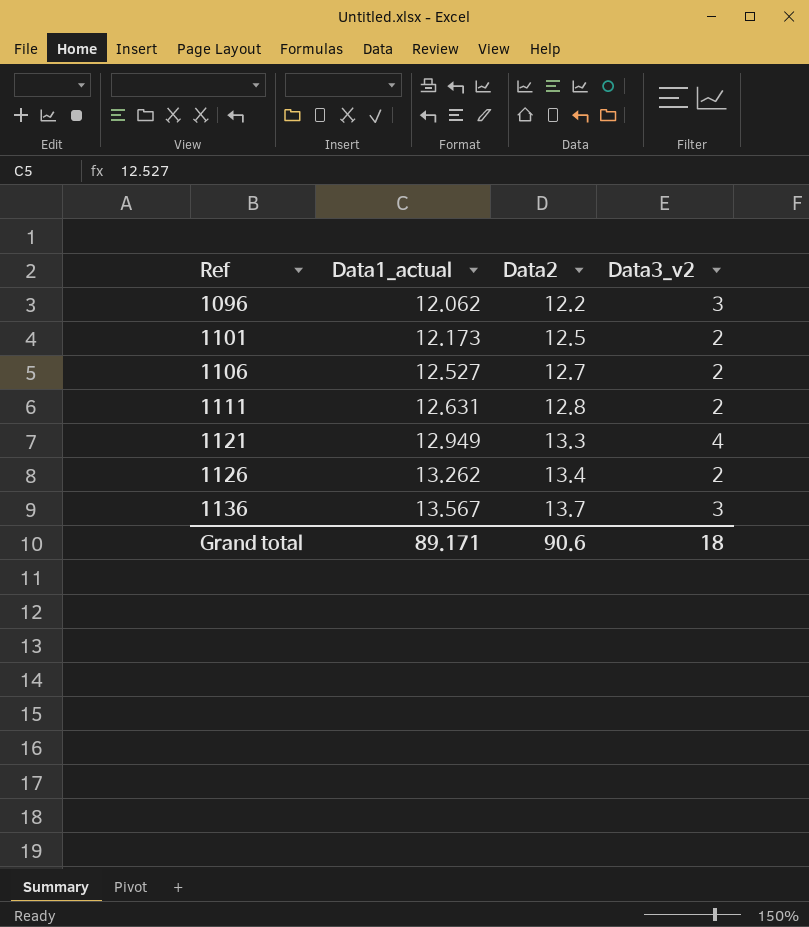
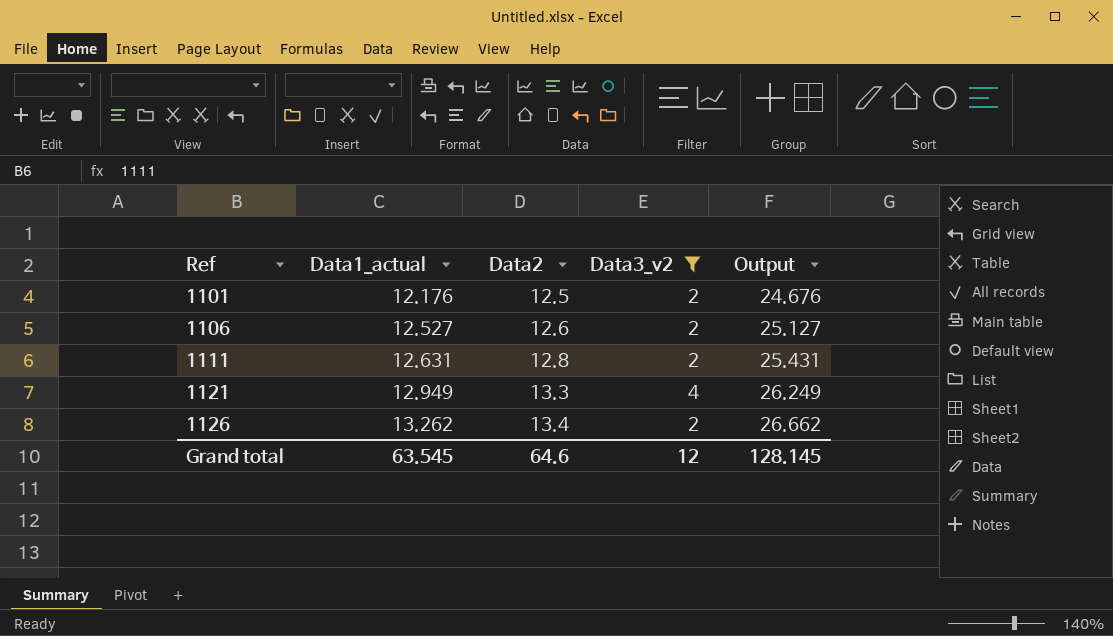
filter: none -> Data3_v2 != 3
column Output | formula: none -> [Data1_actual] + [Data2]
1101 | Data1_actual: 12.173 -> 12.176
1106 | Data2: 12.7 -> 12.6
Grand total | Data1_actual: 89.171 -> 63.545
Grand total | Data2: 90.6 -> 64.6
Grand total | Data3_v2: 18 -> 12

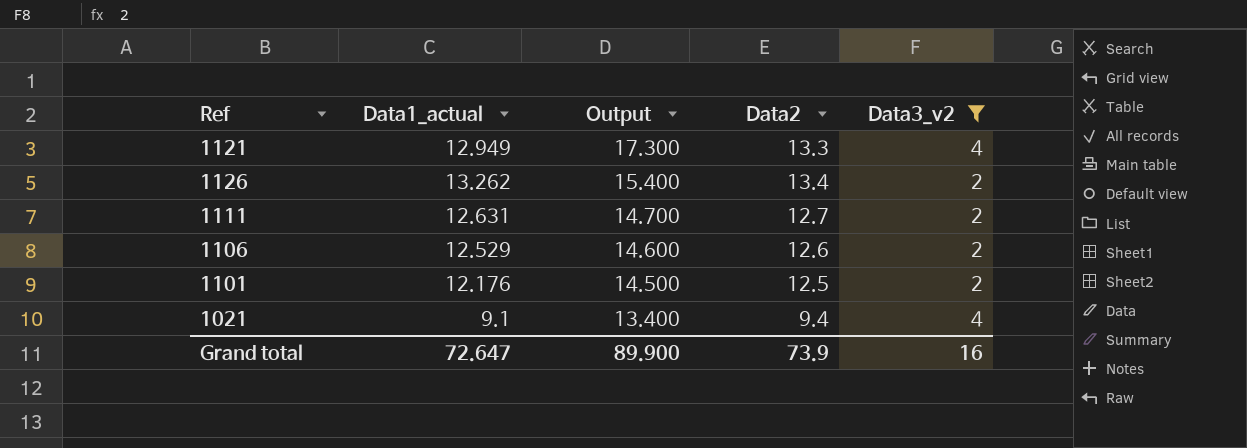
row order: Ref ascending -> Output descending
column Output | formula: [Data1_actual] + [Data2] -> [Data2] + [Data3_v2]
column Output | position: 5 -> 3
1111 | Data2: 12.8 -> 12.7
1106 | Data1_actual: 12.527 -> 12.529
row 1021: none -> 9.1 | 13.400 | 9.4 | 4
Grand total | Data1_actual: 63.545 -> 72.647
Grand total | Output: 128.145 -> 89.900
Grand total | Data2: 64.6 -> 73.9
Grand total | Data3_v2: 12 -> 16

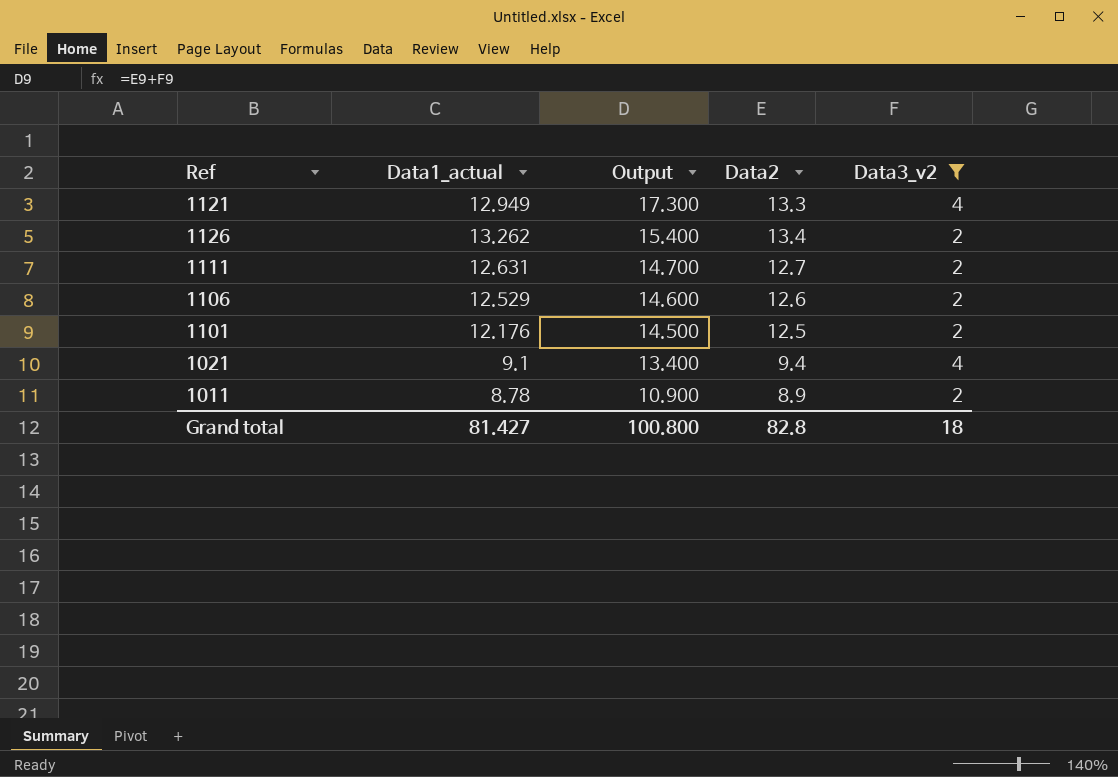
row 1011: none -> 8.78 | 10.900 | 8.9 | 2
Grand total | Data1_actual: 72.647 -> 81.427
Grand total | Output: 89.900 -> 100.800
Grand total | Data2: 73.9 -> 82.8
Grand total | Data3_v2: 16 -> 18

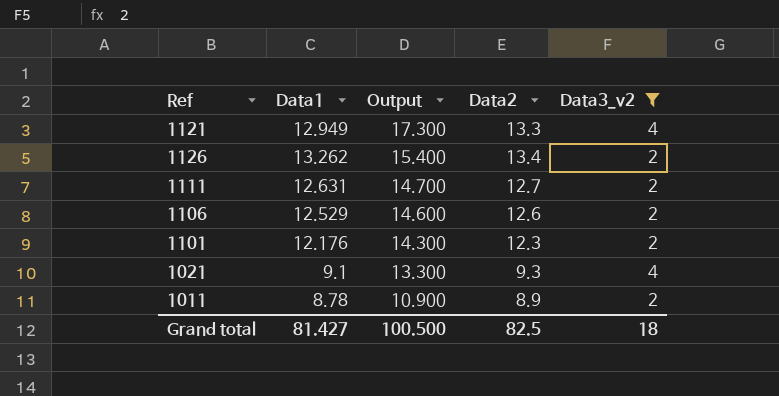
column name: Data1_actual -> Data1
1101 | Output: 14.500 -> 14.300
1101 | Data2: 12.5 -> 12.3
1021 | Output: 13.400 -> 13.300
1021 | Data2: 9.4 -> 9.3
Grand total | Output: 100.800 -> 100.500
Grand total | Data2: 82.8 -> 82.5

